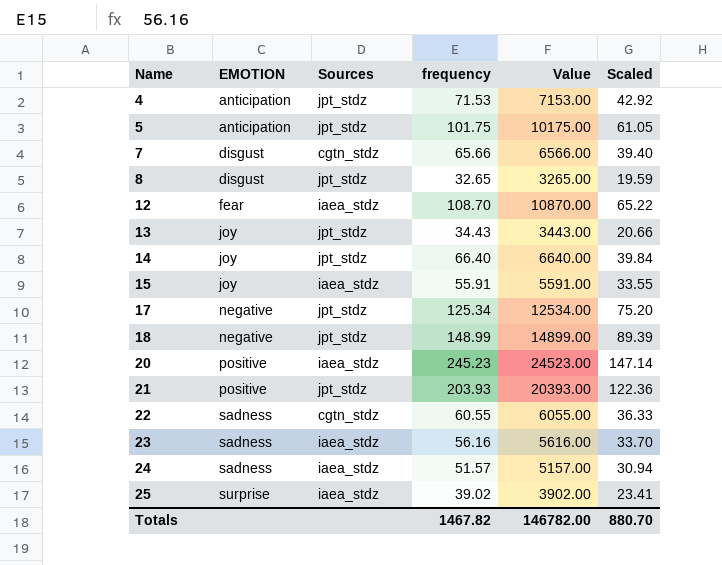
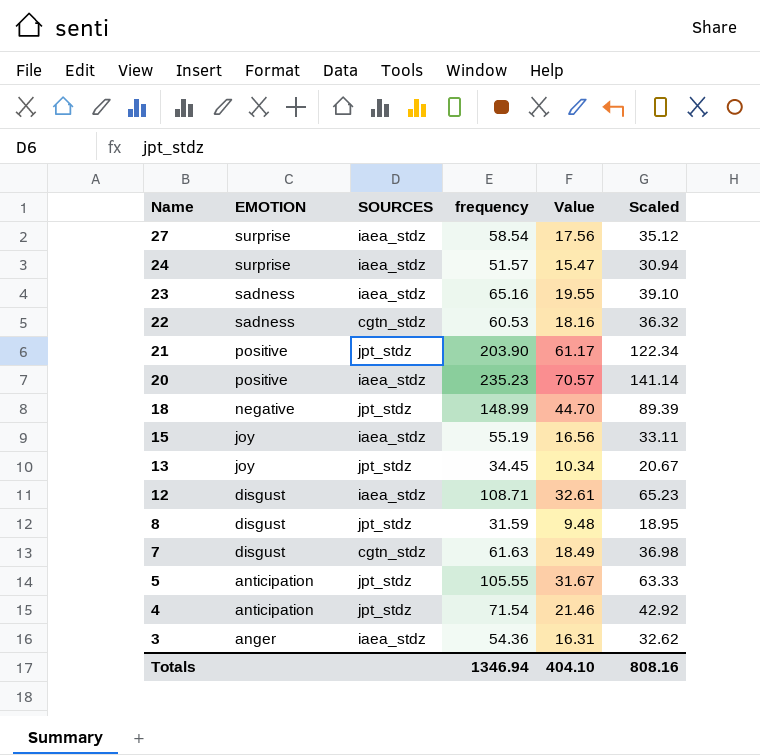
row order: Name ascending -> Name descending
column name: Sources -> SOURCES
column Value | formula: [frequency] * 100 -> [frequency] * 0.3
row 14: joy | jpt_stdz | 66.40 | 6640.00 | 39.84 -> none
row 17: negative | jpt_stdz | 125.34 | 12534.00 | 75.20 -> none
row 25: surprise | iaea_stdz | 39.02 | 3902.00 | 23.41 -> none
row 27: none -> surprise | iaea_stdz | 58.54 | 17.56 | 35.12
24 | EMOTION: sadness -> surprise
23 | frequency: 56.16 -> 65.16
23 | Scaled: 33.70 -> 39.10
22 | frequency: 60.55 -> 60.53
22 | Scaled: 36.33 -> 36.32
21 | frequency: 203.93 -> 203.90
21 | Scaled: 122.36 -> 122.34
20 | frequency: 245.23 -> 235.23
20 | Scaled: 147.14 -> 141.14
15 | frequency: 55.91 -> 55.19
15 | Scaled: 33.55 -> 33.11
13 | frequency: 34.43 -> 34.45
13 | Scaled: 20.66 -> 20.67
12 | EMOTION: fear -> disgust
12 | frequency: 108.70 -> 108.71
12 | Scaled: 65.22 -> 65.23
8 | frequency: 32.65 -> 31.59
8 | Scaled: 19.59 -> 18.95
7 | frequency: 65.66 -> 61.63
7 | Scaled: 39.40 -> 36.98
5 | frequency: 101.75 -> 105.55
5 | Scaled: 61.05 -> 63.33
4 | frequency: 71.53 -> 71.54
row 3: none -> anger | iaea_stdz | 54.36 | 16.31 | 32.62
Totals | frequency: 1467.82 -> 1346.94
Totals | Value: 146782.00 -> 404.10
Totals | Scaled: 880.70 -> 808.16

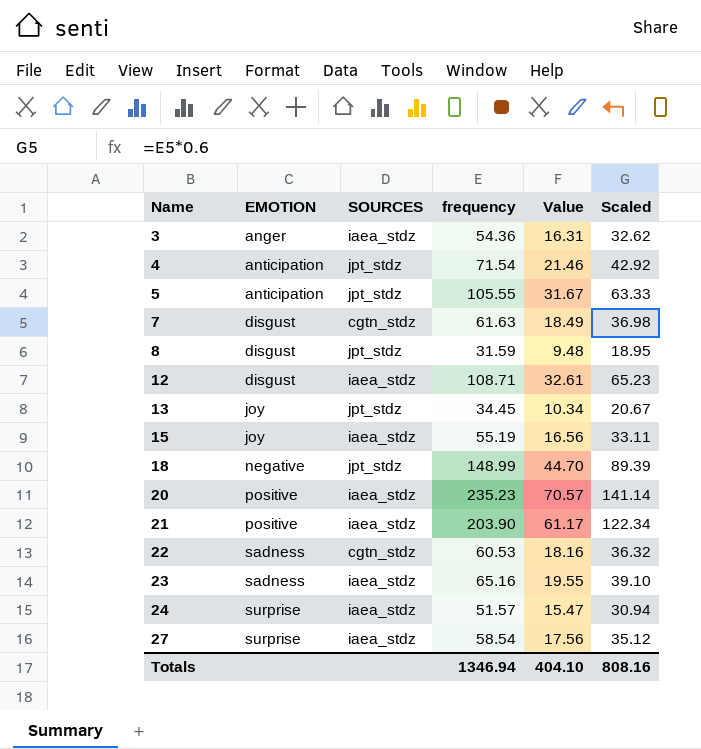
row order: Name descending -> Name ascending
21 | SOURCES: jpt_stdz -> iaea_stdz

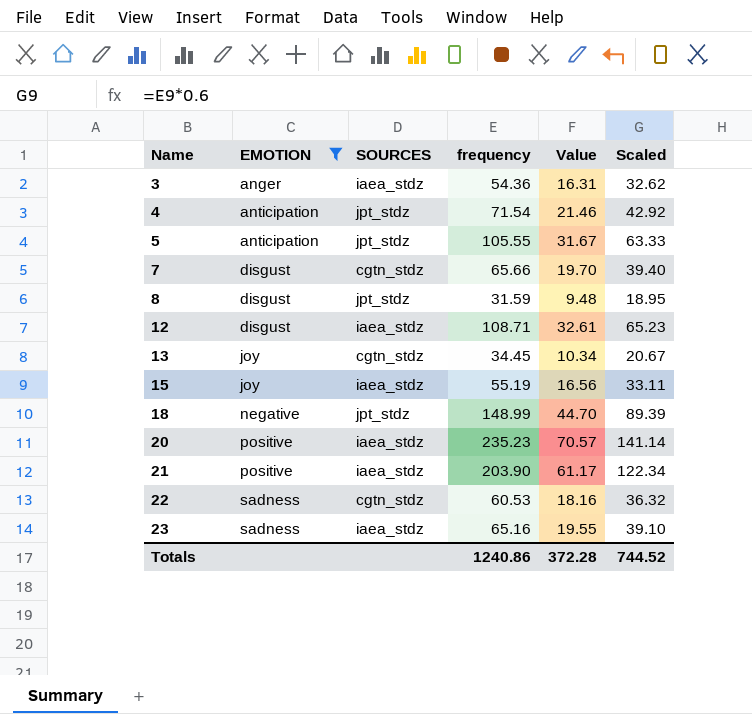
filter: none -> EMOTION != surprise
7 | frequency: 61.63 -> 65.66
7 | Value: 18.49 -> 19.70
7 | Scaled: 36.98 -> 39.40
13 | SOURCES: jpt_stdz -> cgtn_stdz
Totals | frequency: 1346.94 -> 1240.86
Totals | Value: 404.10 -> 372.28
Totals | Scaled: 808.16 -> 744.52

